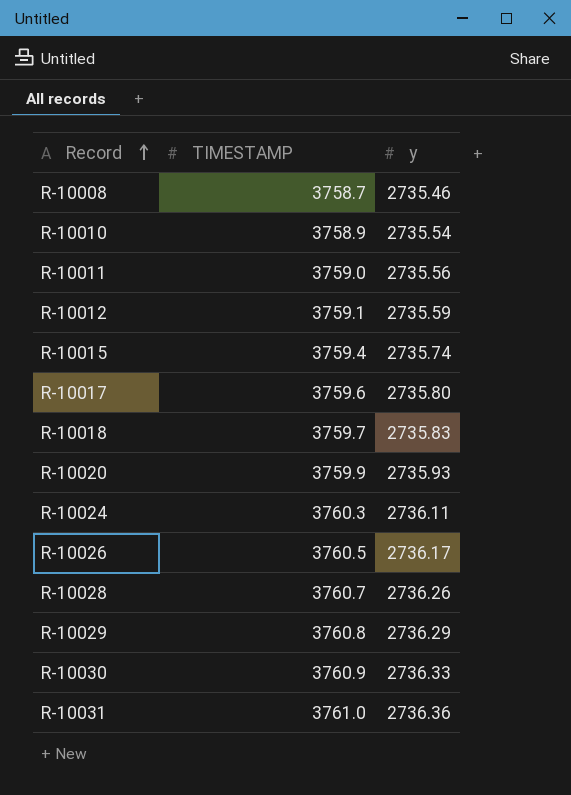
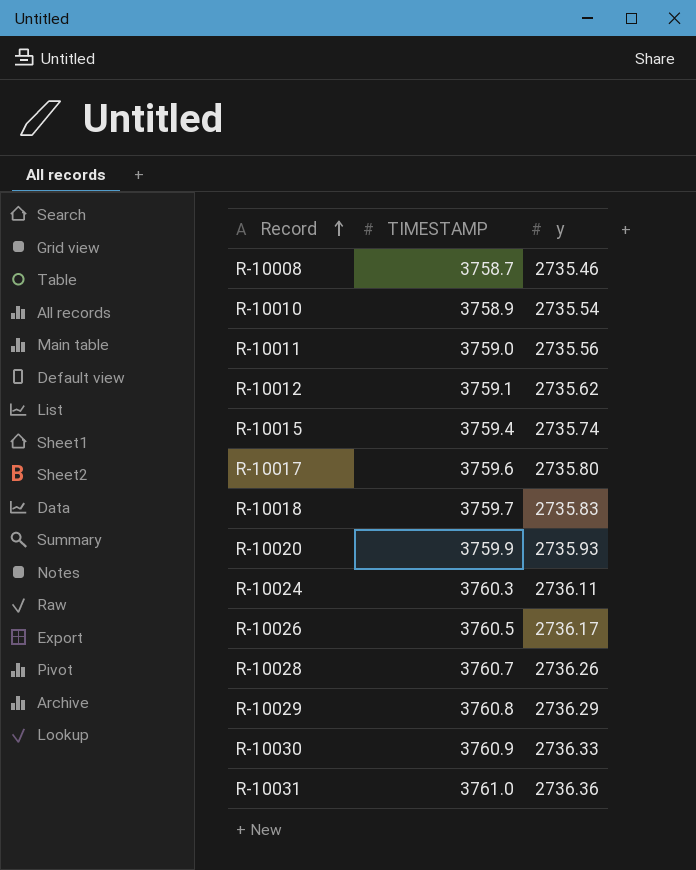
R-10012 | y: 2735.59 -> 2735.62

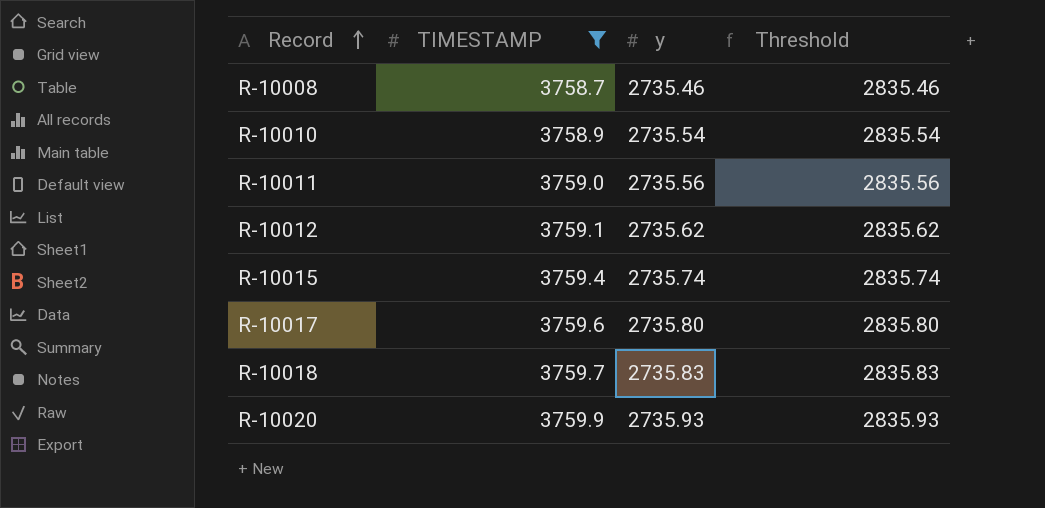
filter: none -> TIMESTAMP <= 3759.9
column Threshold | formula: none -> [y] + 100

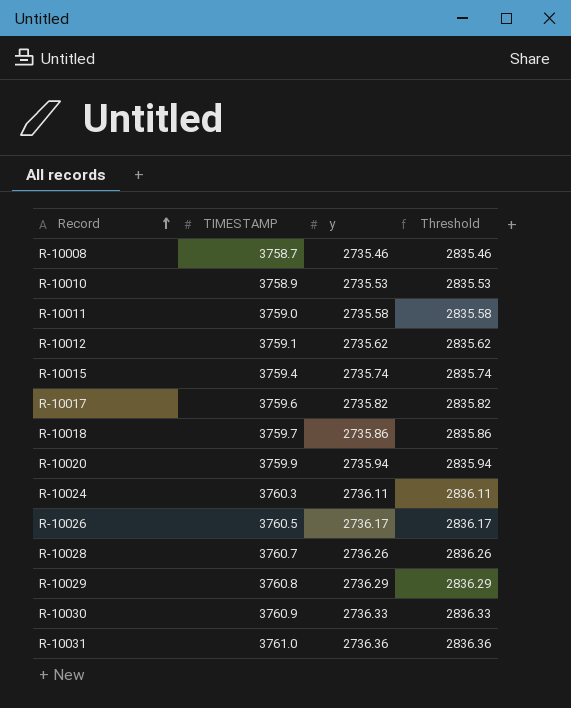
filter: TIMESTAMP <= 3759.9 -> none
R-10010 | y: 2735.54 -> 2735.53
R-10010 | Threshold: 2835.54 -> 2835.53
R-10011 | y: 2735.56 -> 2735.58
R-10011 | Threshold: 2835.56 -> 2835.58
R-10017 | y: 2735.80 -> 2735.82
R-10017 | Threshold: 2835.80 -> 2835.82
R-10018 | y: 2735.83 -> 2735.86
R-10018 | Threshold: 2835.83 -> 2835.86
R-10020 | y: 2735.93 -> 2735.94
R-10020 | Threshold: 2835.93 -> 2835.94

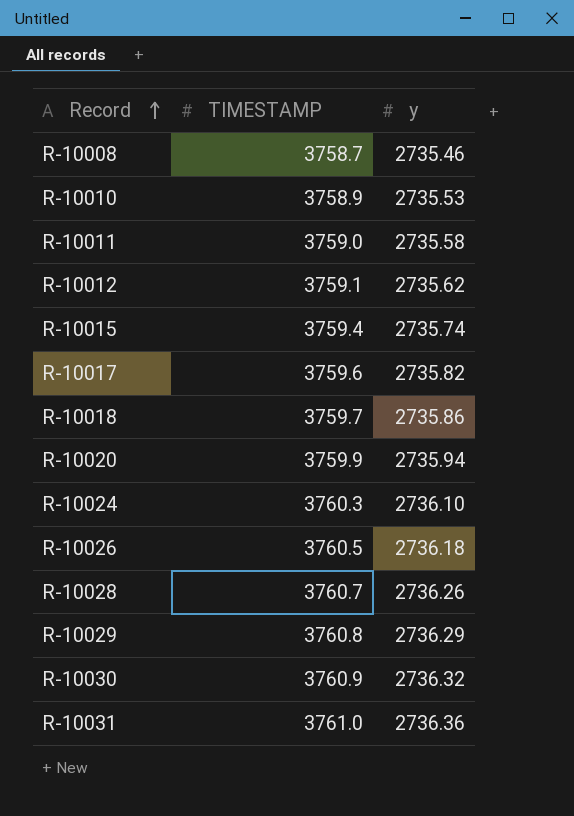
column Threshold | formula: [y] + 100 -> none
R-10024 | y: 2736.11 -> 2736.10
R-10026 | y: 2736.17 -> 2736.18
R-10030 | y: 2736.33 -> 2736.32

